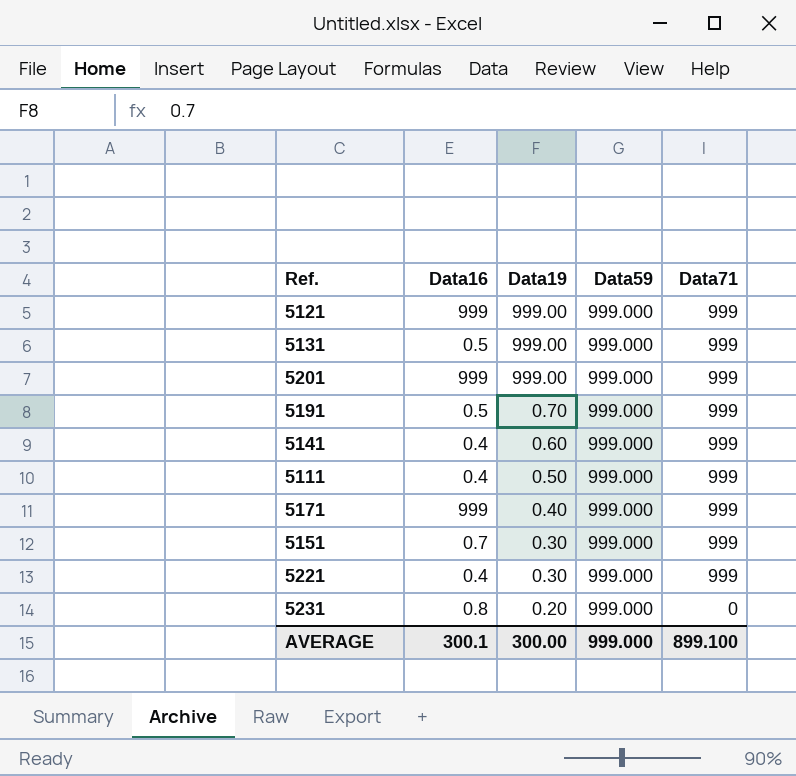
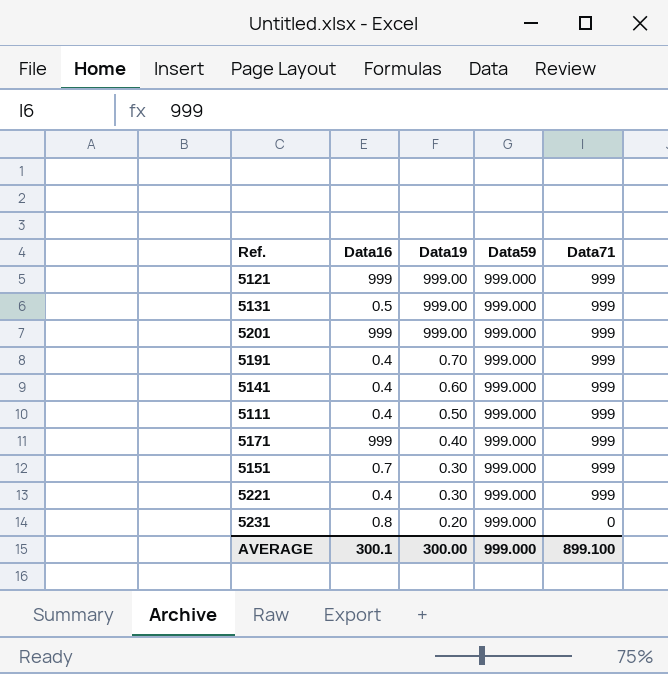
5191 | Data16: 0.5 -> 0.4

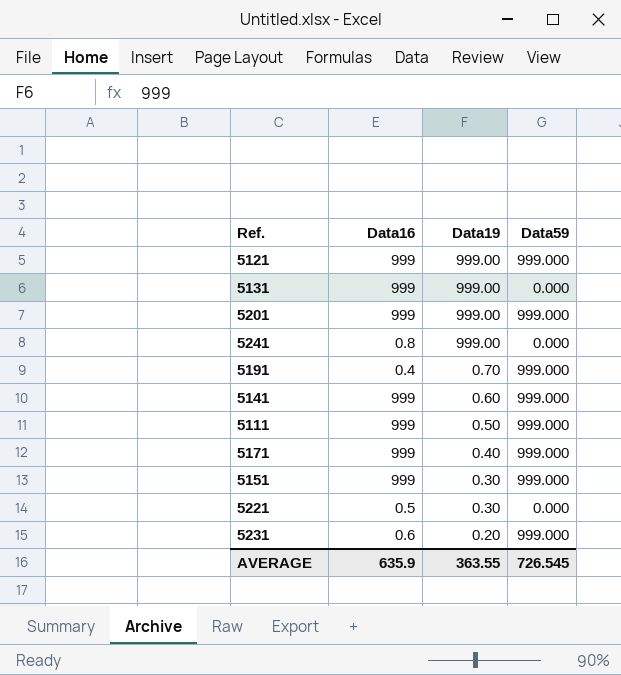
column Data71 | position: 5 -> none
5131 | Data16: 0.5 -> 999
5131 | Data59: 999.000 -> 0.000
row 5241: none -> 0.8 | 999.00 | 0.000
5141 | Data16: 0.4 -> 999
5111 | Data16: 0.4 -> 999
5151 | Data16: 0.7 -> 999
5221 | Data16: 0.4 -> 0.5
5221 | Data59: 999.000 -> 0.000
5231 | Data16: 0.8 -> 0.6
AVERAGE | Data16: 300.1 -> 635.9
AVERAGE | Data19: 300.00 -> 363.55
AVERAGE | Data59: 999.000 -> 726.545

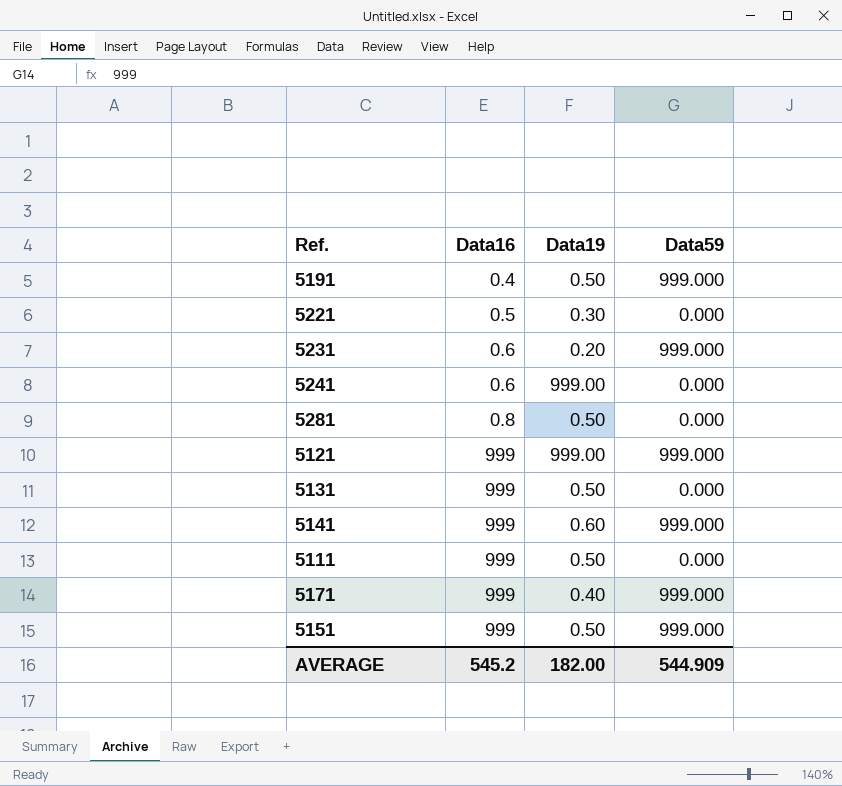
row order: Data19 descending -> Data16 ascending
row 5201: 999 | 999.00 | 999.000 -> none
5191 | Data19: 0.70 -> 0.50
5241 | Data16: 0.8 -> 0.6
row 5281: none -> 0.8 | 0.50 | 0.000
5131 | Data19: 999.00 -> 0.50
5111 | Data59: 999.000 -> 0.000
5151 | Data19: 0.30 -> 0.50
AVERAGE | Data16: 635.9 -> 545.2
AVERAGE | Data19: 363.55 -> 182.00
AVERAGE | Data59: 726.545 -> 544.909

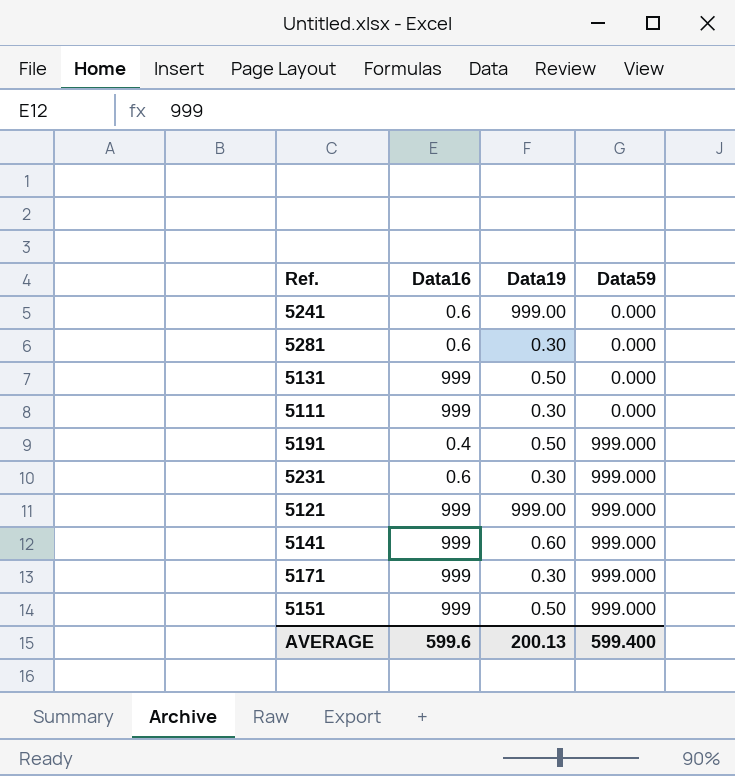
row order: Data16 ascending -> Data59 ascending
row 5221: 0.5 | 0.30 | 0.000 -> none
5281 | Data16: 0.8 -> 0.6
5281 | Data19: 0.50 -> 0.30
5111 | Data19: 0.50 -> 0.30
5231 | Data19: 0.20 -> 0.30
5171 | Data19: 0.40 -> 0.30
AVERAGE | Data16: 545.2 -> 599.6
AVERAGE | Data19: 182.00 -> 200.13
AVERAGE | Data59: 544.909 -> 599.400

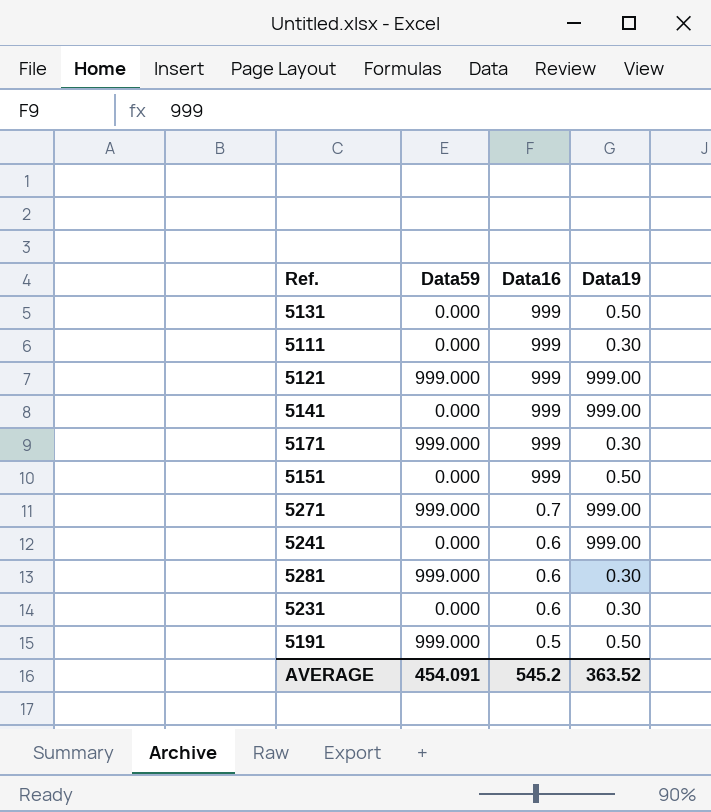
row order: Data59 ascending -> Data16 descending
column Data59 | position: 4 -> 2
5141 | Data59: 999.000 -> 0.000
5141 | Data19: 0.60 -> 999.00
5151 | Data59: 999.000 -> 0.000
row 5271: none -> 999.000 | 0.7 | 999.00
5281 | Data59: 0.000 -> 999.000
5231 | Data59: 999.000 -> 0.000
5191 | Data16: 0.4 -> 0.5
AVERAGE | Data59: 599.400 -> 454.091
AVERAGE | Data16: 599.6 -> 545.2
AVERAGE | Data19: 200.13 -> 363.52

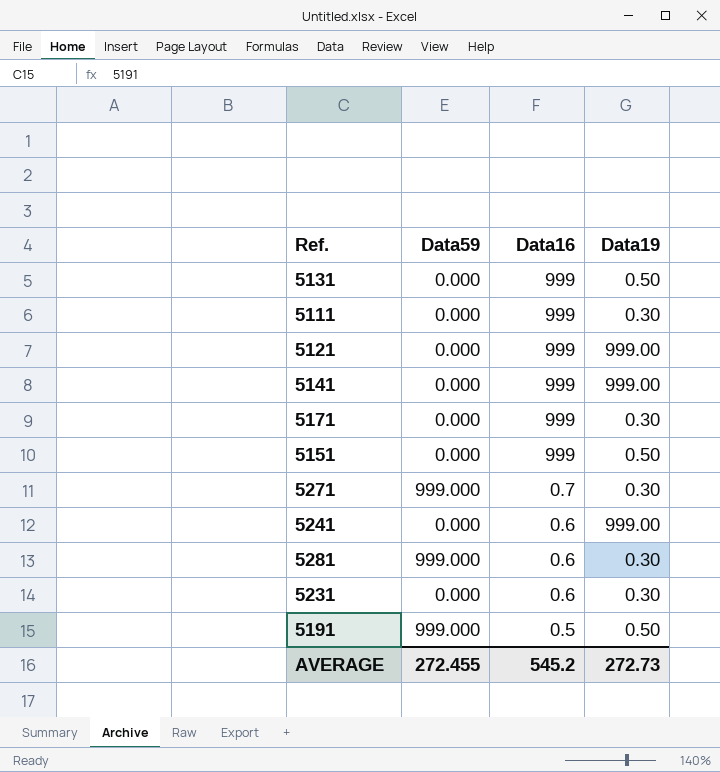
5121 | Data59: 999.000 -> 0.000
5171 | Data59: 999.000 -> 0.000
5271 | Data19: 999.00 -> 0.30
AVERAGE | Data59: 454.091 -> 272.455
AVERAGE | Data19: 363.52 -> 272.73

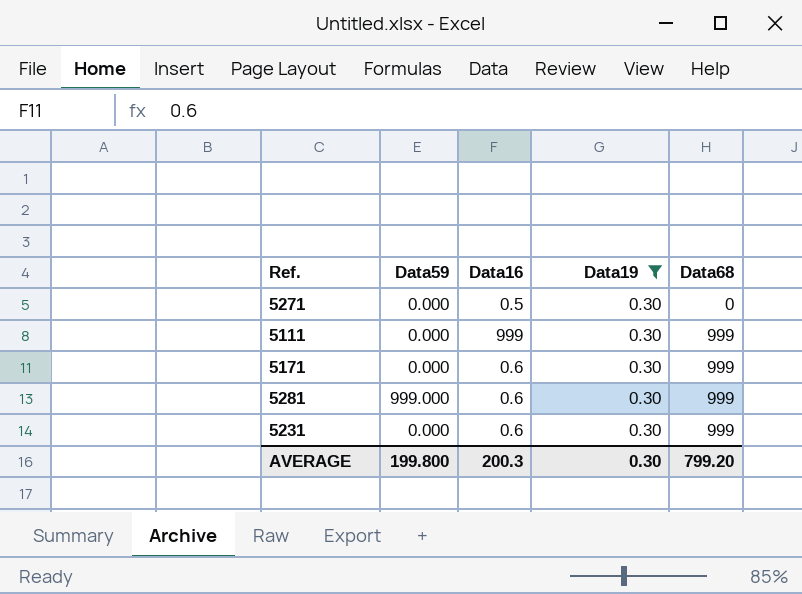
filter: none -> Data19 = 0.30
row order: Data16 descending -> Data68 ascending
column Data68 | position: none -> 5
5271 | Data59: 999.000 -> 0.000
5271 | Data16: 0.7 -> 0.5
5171 | Data16: 999 -> 0.6
AVERAGE | Data59: 272.455 -> 199.800
AVERAGE | Data16: 545.2 -> 200.3
AVERAGE | Data19: 272.73 -> 0.30

